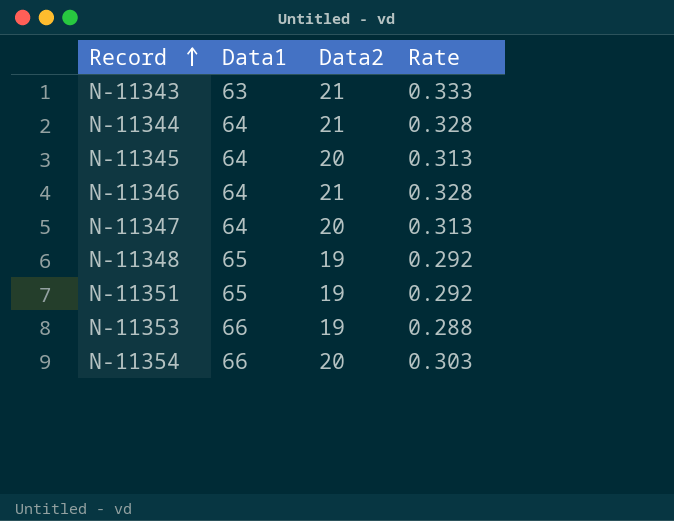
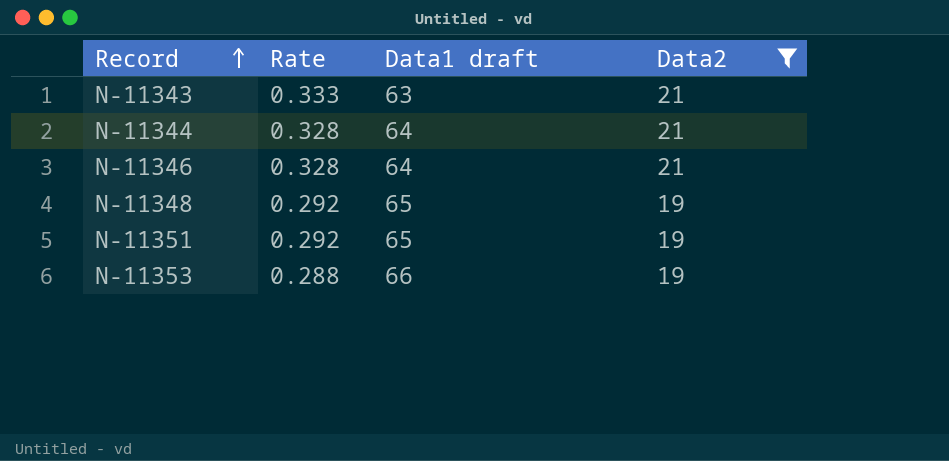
filter: none -> Data2 != 20
column Rate | position: 4 -> 2
column name: Data1 -> Data1 draft

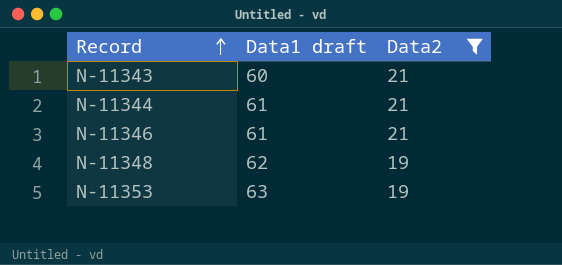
column Rate | formula: [Data2] / [Data1 draft] -> none
row N-11351: 0.292 | 65 | 19 -> none
N-11343 | Data1 draft: 63 -> 60
N-11344 | Data1 draft: 64 -> 61
N-11346 | Data1 draft: 64 -> 61
N-11348 | Data1 draft: 65 -> 62
N-11353 | Data1 draft: 66 -> 63

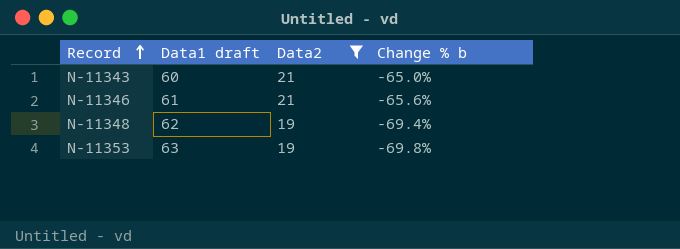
column Change % b | formula: none -> ([Data2] - [Data1 draft]) / [Data1 draft]
row N-11344: 61 | 21 -> none

